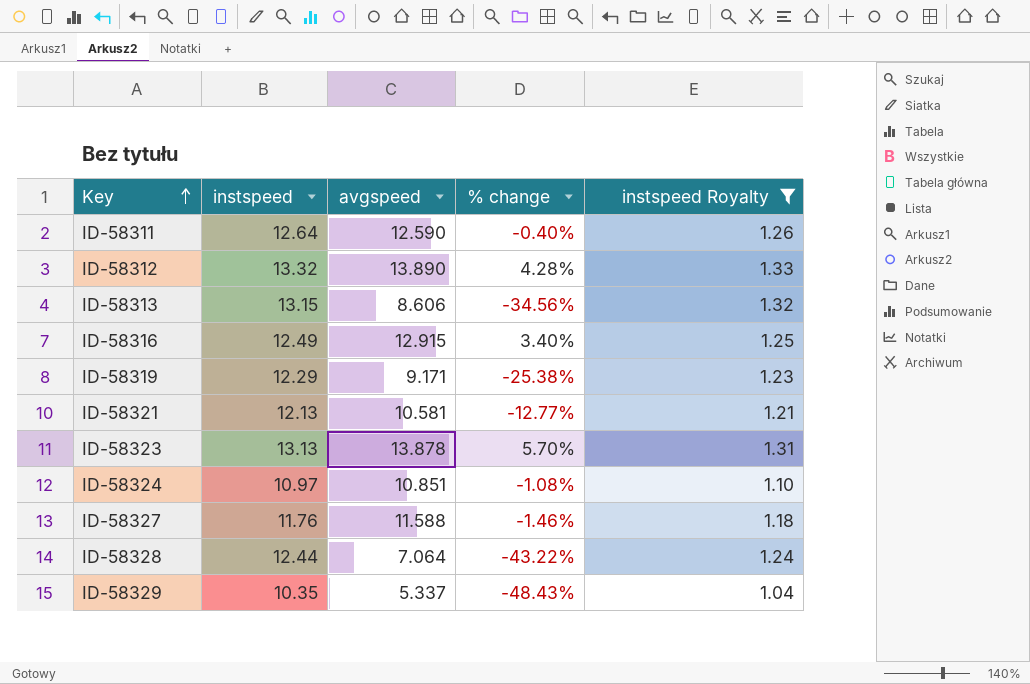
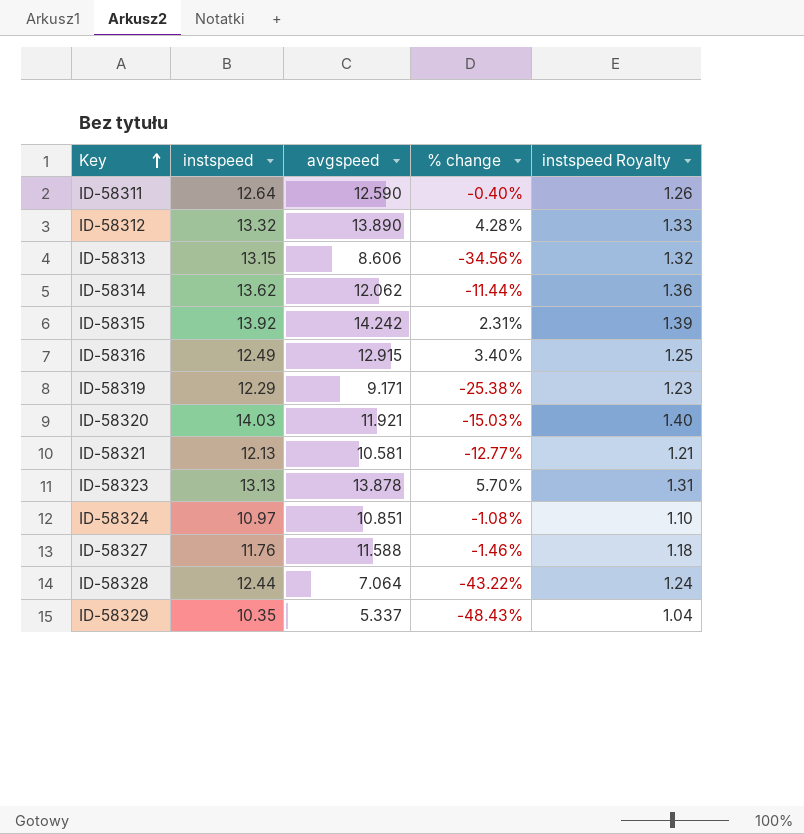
filter: instspeed Royalty <= 1.33 -> none

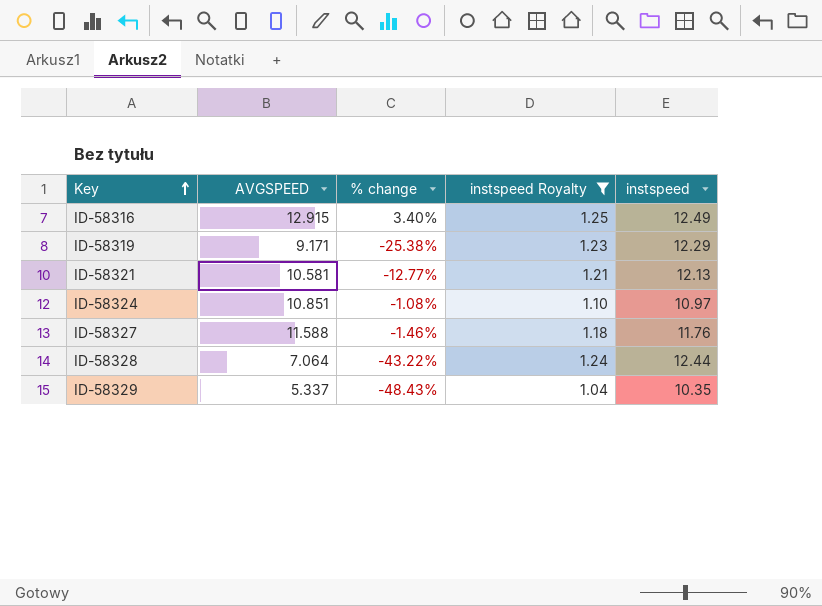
filter: none -> instspeed Royalty <= 1.25
column name: avgspeed -> AVGSPEED
column instspeed | position: 2 -> 5

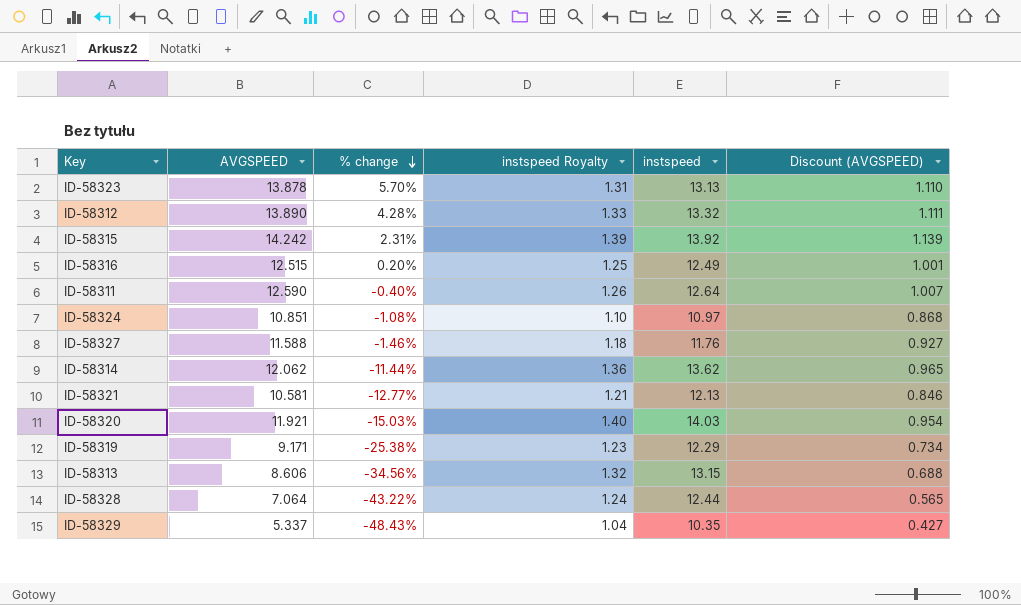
filter: instspeed Royalty <= 1.25 -> none
row order: Key ascending -> % change descending
column Discount (AVGSPEED) | formula: none -> [AVGSPEED] * 0.08
ID-58316 | AVGSPEED: 12.915 -> 12.515
ID-58316 | % change: 3.40% -> 0.20%

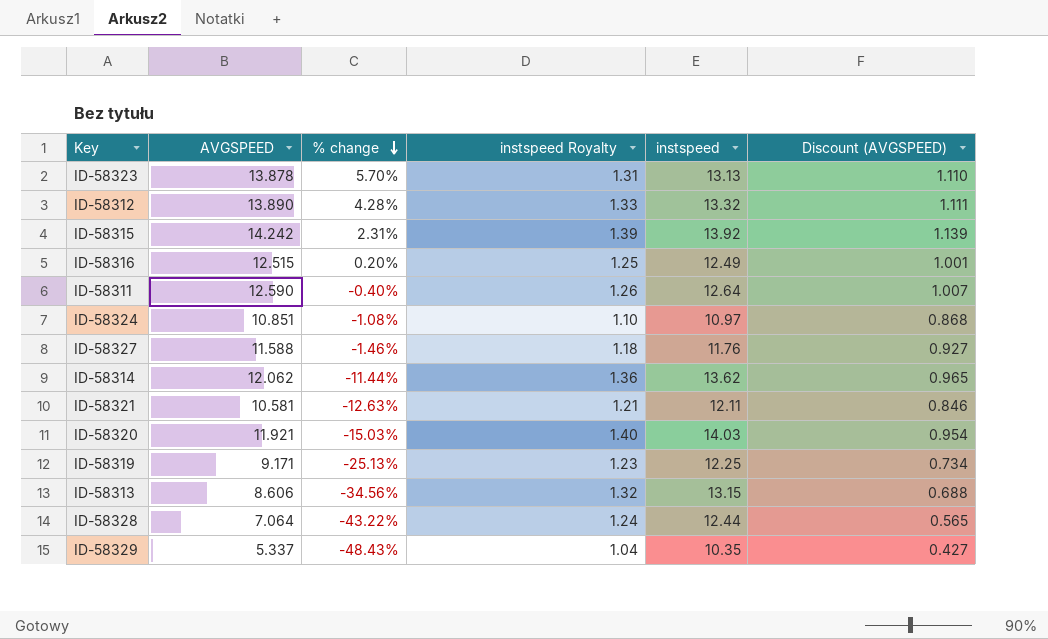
ID-58321 | % change: -12.77% -> -12.63%
ID-58321 | instspeed: 12.13 -> 12.11
ID-58319 | % change: -25.38% -> -25.13%
ID-58319 | instspeed: 12.29 -> 12.25

